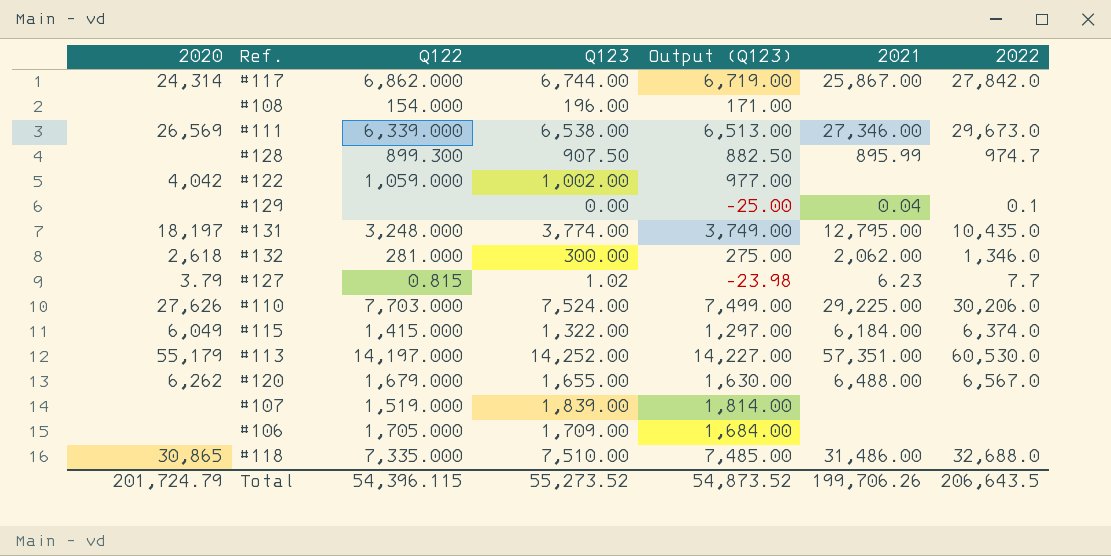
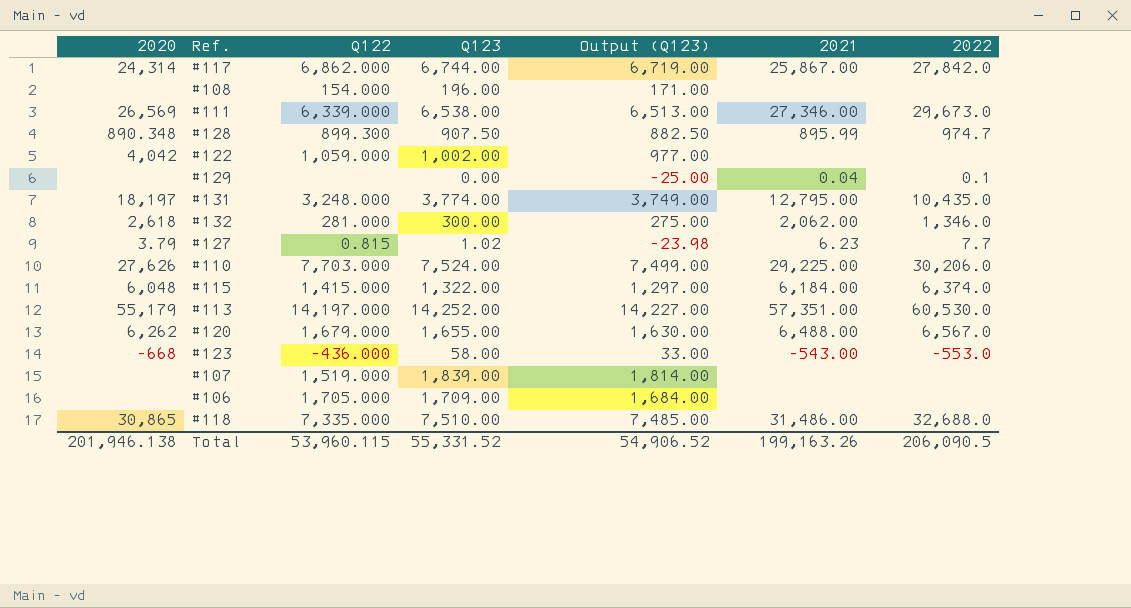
#128 | 2020: none -> 890.348
#115 | 2020: 6,049 -> 6,048
row #123: none -> -668 | -436.000 | 58.00 | 33.00 | -543.00 | -553.0
Total | 2020: 201,724.79 -> 201,946.138
Total | Q122: 54,396.115 -> 53,960.115
Total | Q123: 55,273.52 -> 55,331.52
Total | Output (Q123): 54,873.52 -> 54,906.52
Total | 2021: 199,706.26 -> 199,163.26
Total | 2022: 206,643.5 -> 206,090.5

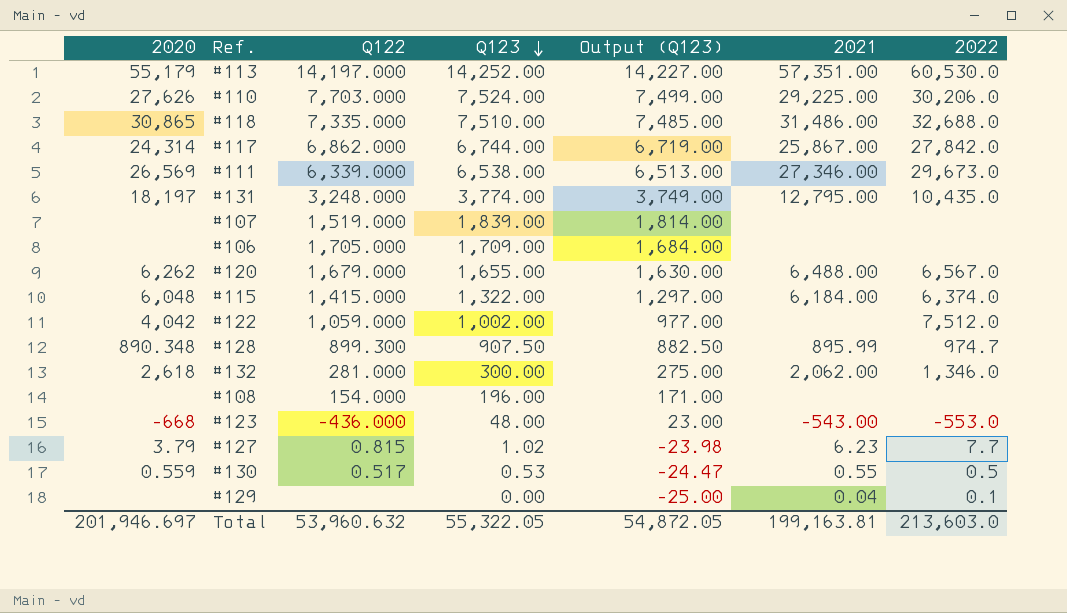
row order: none -> Q123 descending
#122 | 2022: none -> 7,512.0
#123 | Q123: 58.00 -> 48.00
#123 | Output (Q123): 33.00 -> 23.00
row #130: none -> 0.559 | 0.517 | 0.53 | -24.47 | 0.55 | 0.5
Total | 2020: 201,946.138 -> 201,946.697
Total | Q122: 53,960.115 -> 53,960.632
Total | Q123: 55,331.52 -> 55,322.05
Total | Output (Q123): 54,906.52 -> 54,872.05
Total | 2021: 199,163.26 -> 199,163.81
Total | 2022: 206,090.5 -> 213,603.0

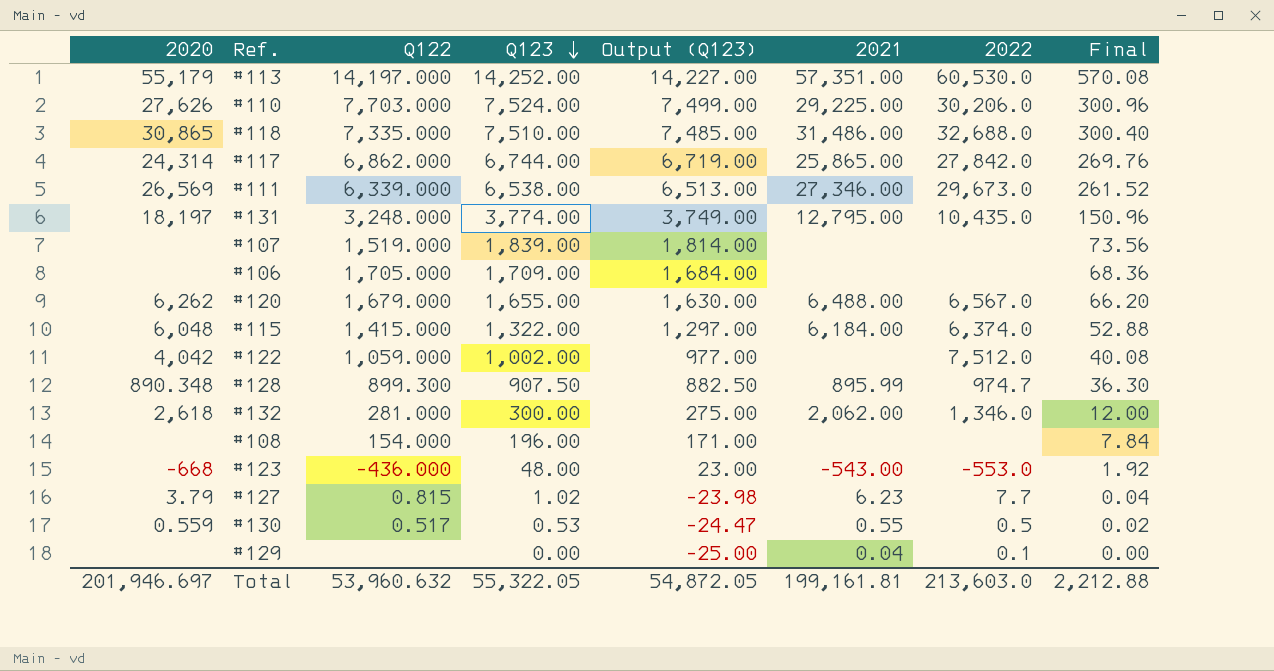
column Final | formula: none -> [Q123] * 0.04
#117 | 2021: 25,867.00 -> 25,865.00
Total | 2021: 199,163.81 -> 199,161.81

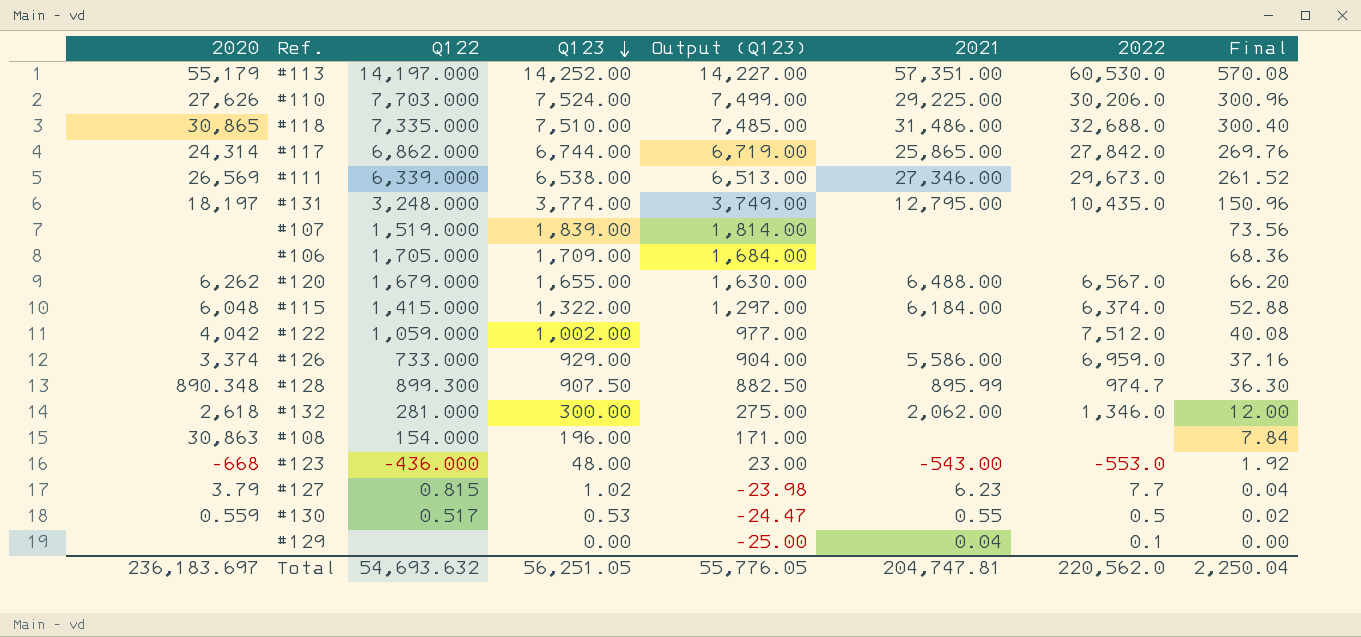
row #126: none -> 3,374 | 733.000 | 929.00 | 904.00 | 5,586.00 | 6,959.0 | 37.16
#108 | 2020: none -> 30,863
Total | 2020: 201,946.697 -> 236,183.697
Total | Q122: 53,960.632 -> 54,693.632
Total | Q123: 55,322.05 -> 56,251.05
Total | Output (Q123): 54,872.05 -> 55,776.05
Total | 2021: 199,161.81 -> 204,747.81
Total | 2022: 213,603.0 -> 220,562.0
Total | Final: 2,212.88 -> 2,250.04

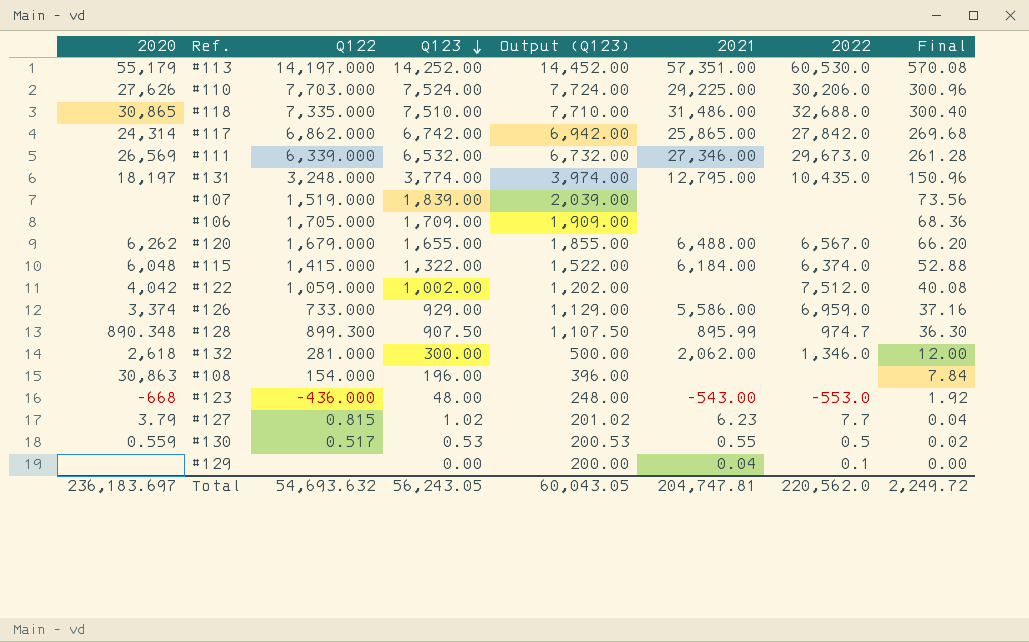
column Output (Q123) | formula: [Q123] - 25 -> [Q123] + 200
#117 | Q123: 6,744.00 -> 6,742.00
#117 | Final: 269.76 -> 269.68
#111 | Q123: 6,538.00 -> 6,532.00
#111 | Final: 261.52 -> 261.28
Total | Q123: 56,251.05 -> 56,243.05
Total | Output (Q123): 55,776.05 -> 60,043.05
Total | Final: 2,250.04 -> 2,249.72

